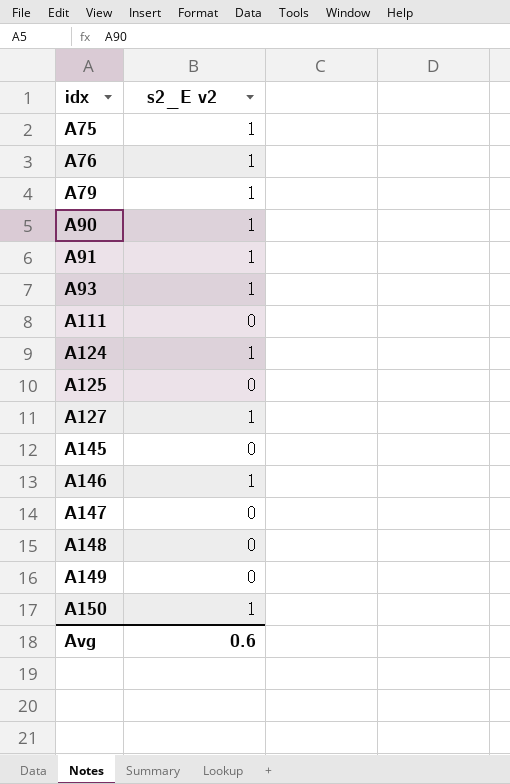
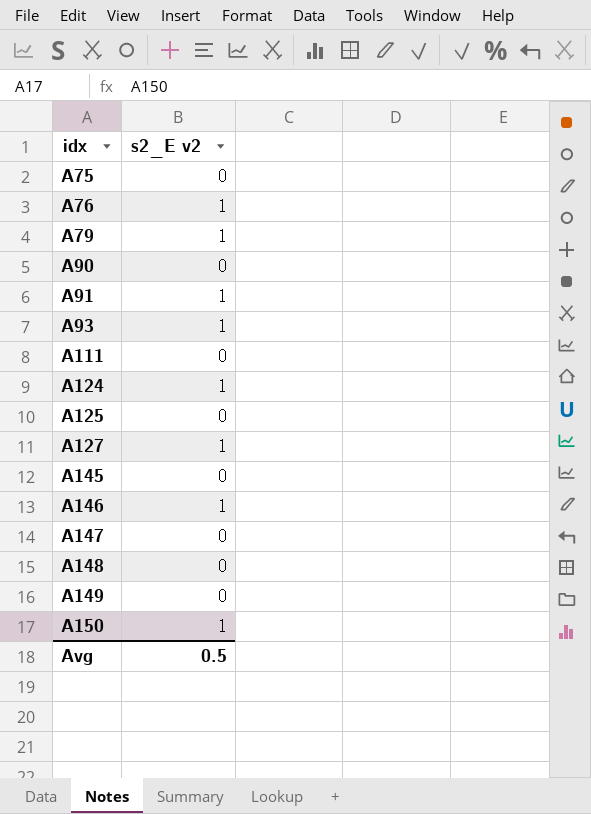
A75 | s2_E v2: 1 -> 0
A90 | s2_E v2: 1 -> 0
Avg | s2_E v2: 0.6 -> 0.5

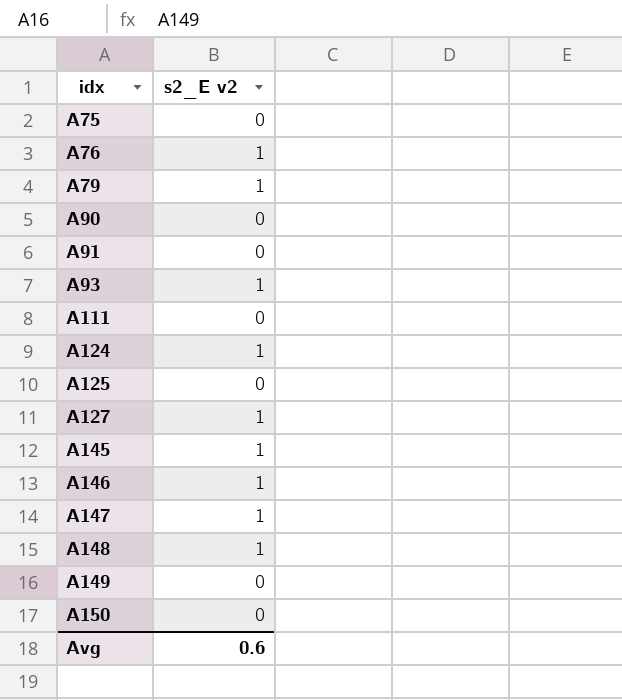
A91 | s2_E v2: 1 -> 0
A145 | s2_E v2: 0 -> 1
A147 | s2_E v2: 0 -> 1
A148 | s2_E v2: 0 -> 1
A150 | s2_E v2: 1 -> 0
Avg | s2_E v2: 0.5 -> 0.6

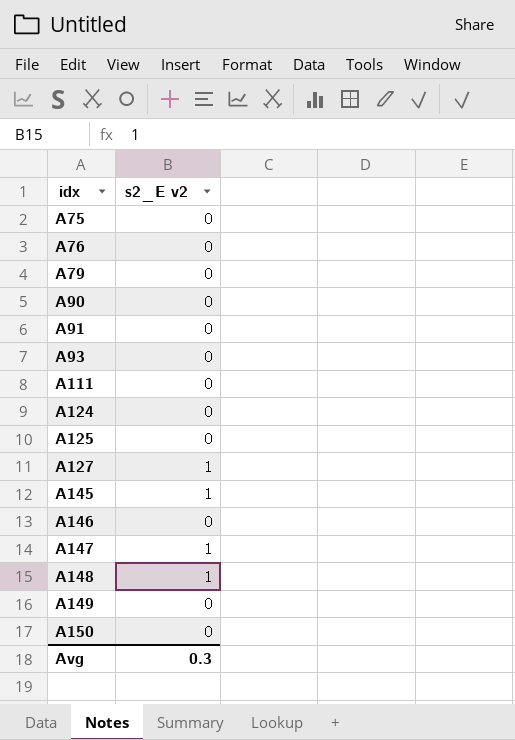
A76 | s2_E v2: 1 -> 0
A79 | s2_E v2: 1 -> 0
A93 | s2_E v2: 1 -> 0
A124 | s2_E v2: 1 -> 0
A146 | s2_E v2: 1 -> 0
Avg | s2_E v2: 0.6 -> 0.3

